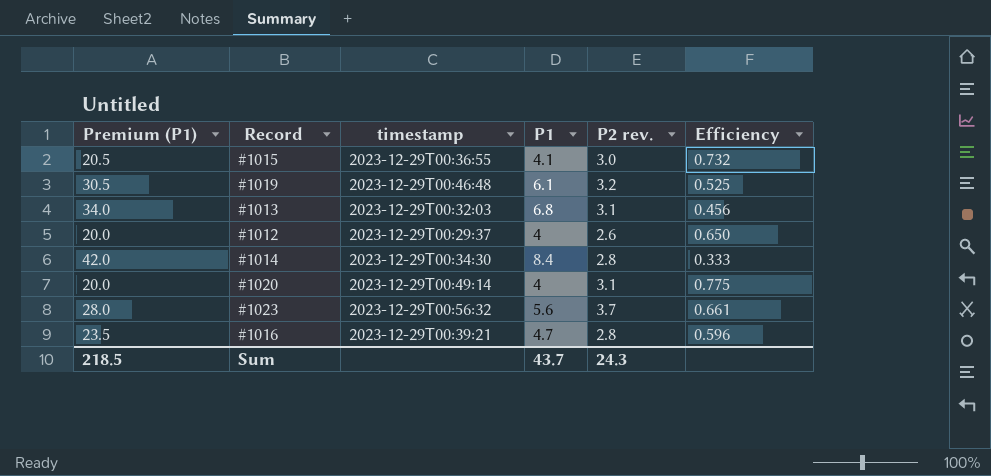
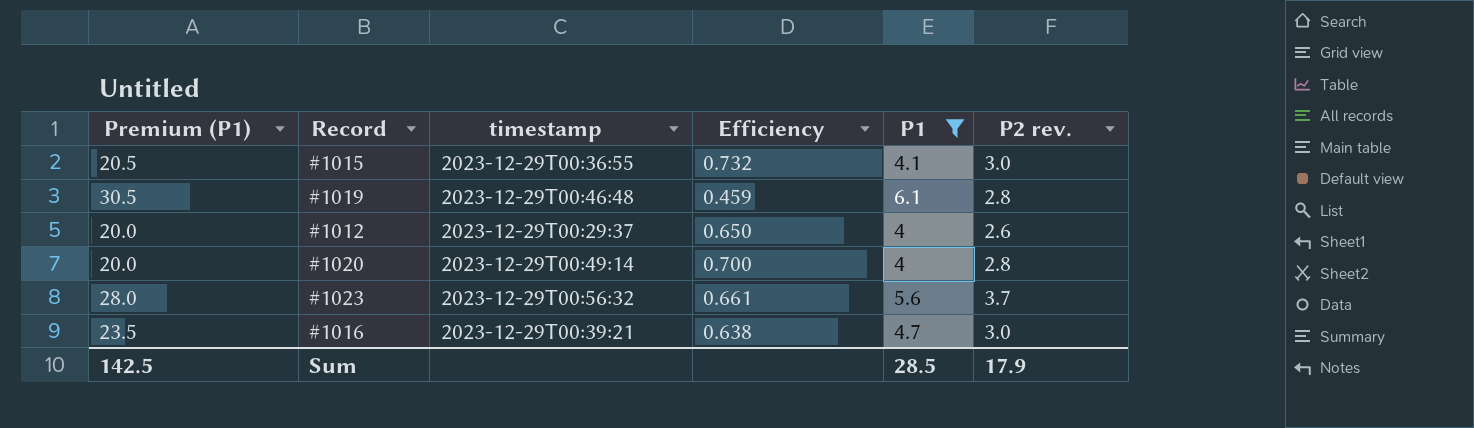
filter: none -> P1 <= 6.1
column Efficiency | position: 6 -> 4
#1019 | Efficiency: 0.525 -> 0.459
#1019 | P2 rev.: 3.2 -> 2.8
#1020 | Efficiency: 0.775 -> 0.700
#1020 | P2 rev.: 3.1 -> 2.8
#1016 | Efficiency: 0.596 -> 0.638
#1016 | P2 rev.: 2.8 -> 3.0
Sum | Premium (P1): 218.5 -> 142.5
Sum | P1: 43.7 -> 28.5
Sum | P2 rev.: 24.3 -> 17.9

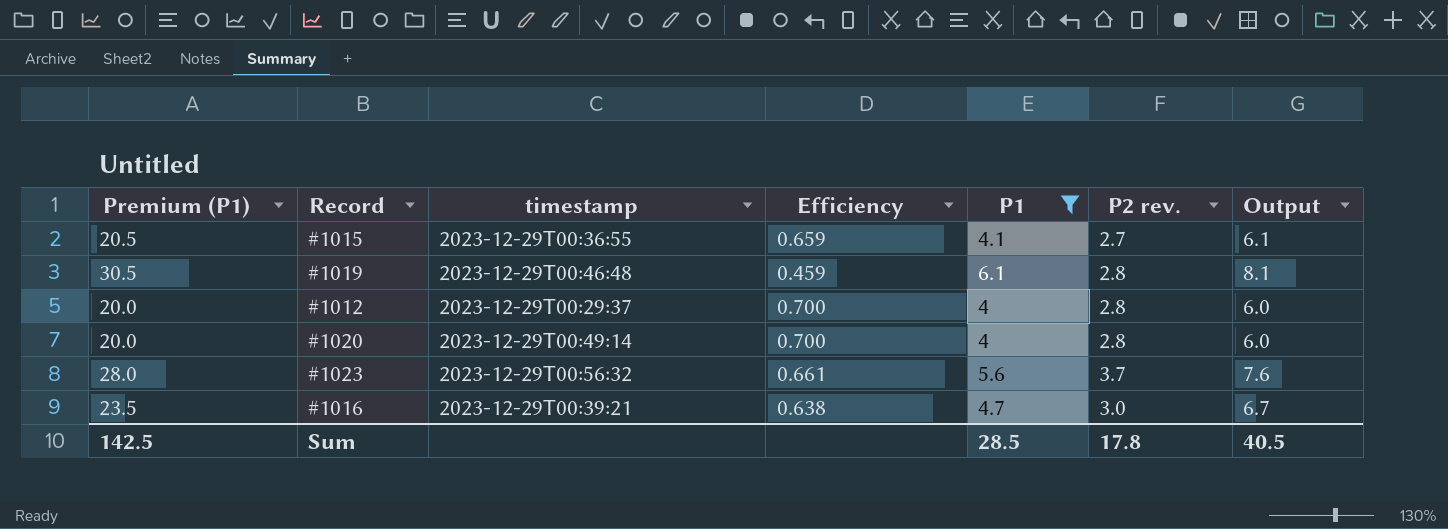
column Output | formula: none -> [P1] + 2
#1015 | Efficiency: 0.732 -> 0.659
#1015 | P2 rev.: 3.0 -> 2.7
#1012 | Efficiency: 0.650 -> 0.700
#1012 | P2 rev.: 2.6 -> 2.8
Sum | P2 rev.: 17.9 -> 17.8

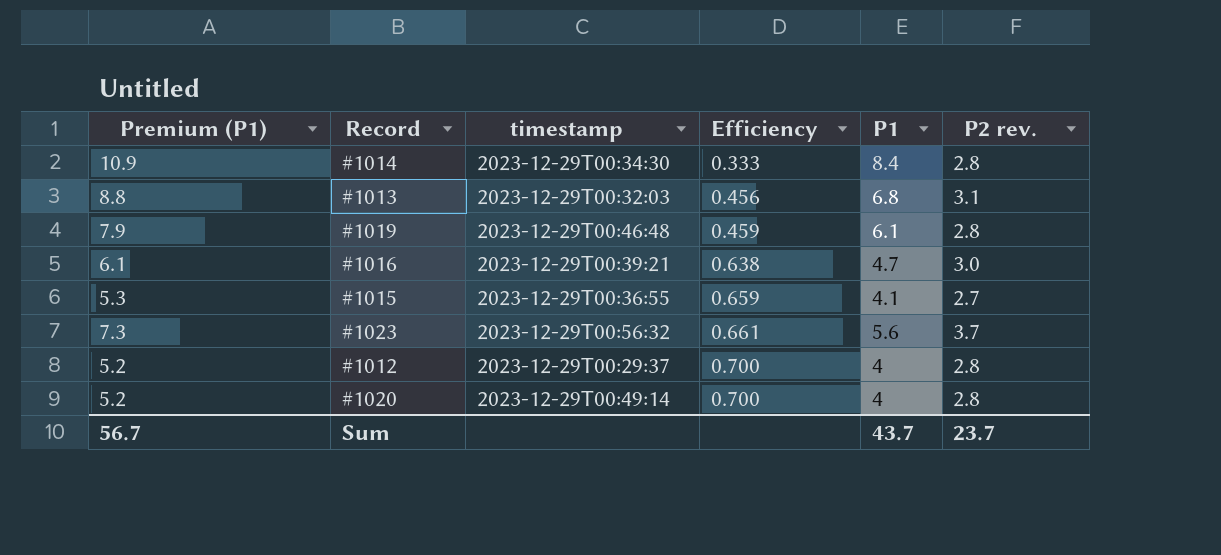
filter: P1 <= 6.1 -> none
row order: none -> Efficiency ascending
column Output | formula: [P1] + 2 -> none
column Premium (P1) | formula: [P1] * 5 -> [P1] * 1.3
Sum | Premium (P1): 142.5 -> 56.7
Sum | P1: 28.5 -> 43.7
Sum | P2 rev.: 17.8 -> 23.7

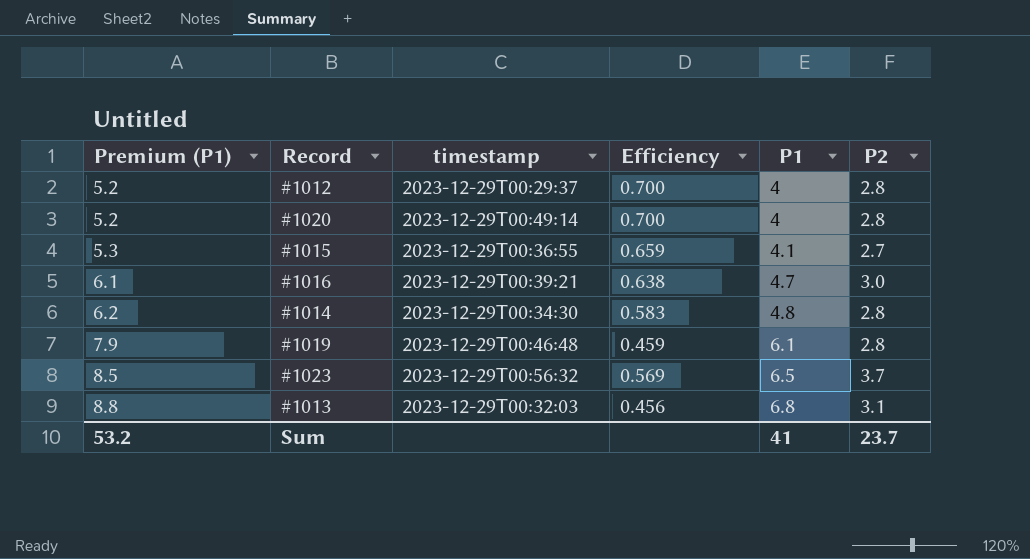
row order: Efficiency ascending -> Premium (P1) ascending
column name: P2 rev. -> P2
#1014 | Premium (P1): 10.9 -> 6.2
#1014 | Efficiency: 0.333 -> 0.583
#1014 | P1: 8.4 -> 4.8
#1023 | Premium (P1): 7.3 -> 8.5
#1023 | Efficiency: 0.661 -> 0.569
#1023 | P1: 5.6 -> 6.5
Sum | Premium (P1): 56.7 -> 53.2
Sum | P1: 43.7 -> 41

